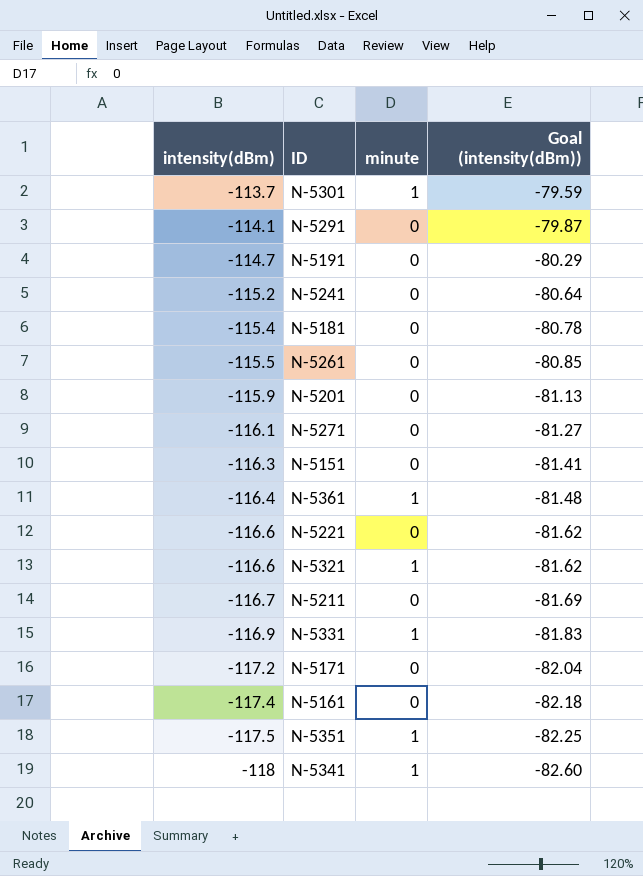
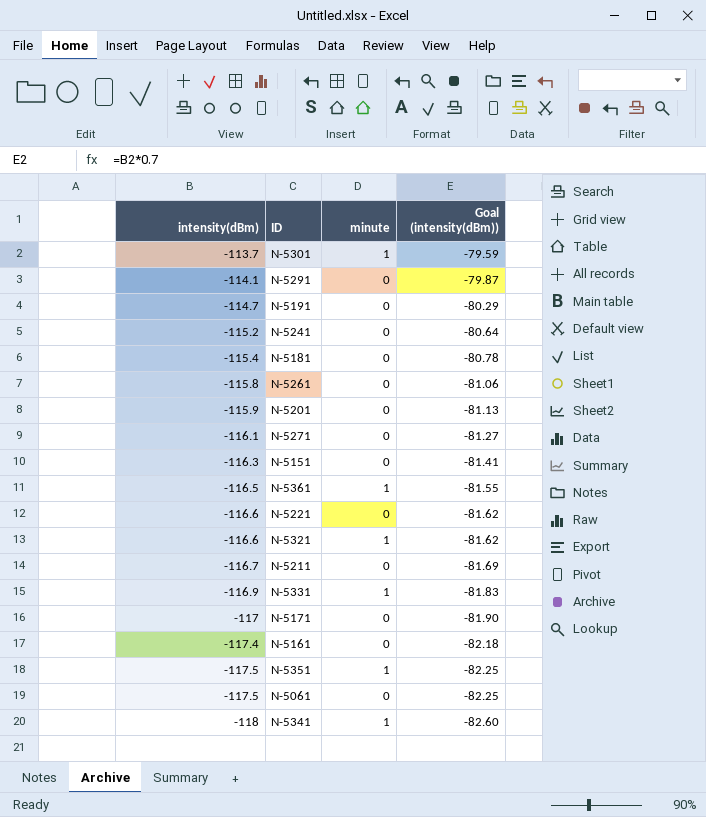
N-5261 | intensity(dBm): -115.5 -> -115.8
N-5261 | Goal (intensity(dBm)): -80.85 -> -81.06
N-5361 | intensity(dBm): -116.4 -> -116.5
N-5361 | Goal (intensity(dBm)): -81.48 -> -81.55
N-5171 | intensity(dBm): -117.2 -> -117
N-5171 | Goal (intensity(dBm)): -82.04 -> -81.90
row N-5061: none -> -117.5 | 0 | -82.25

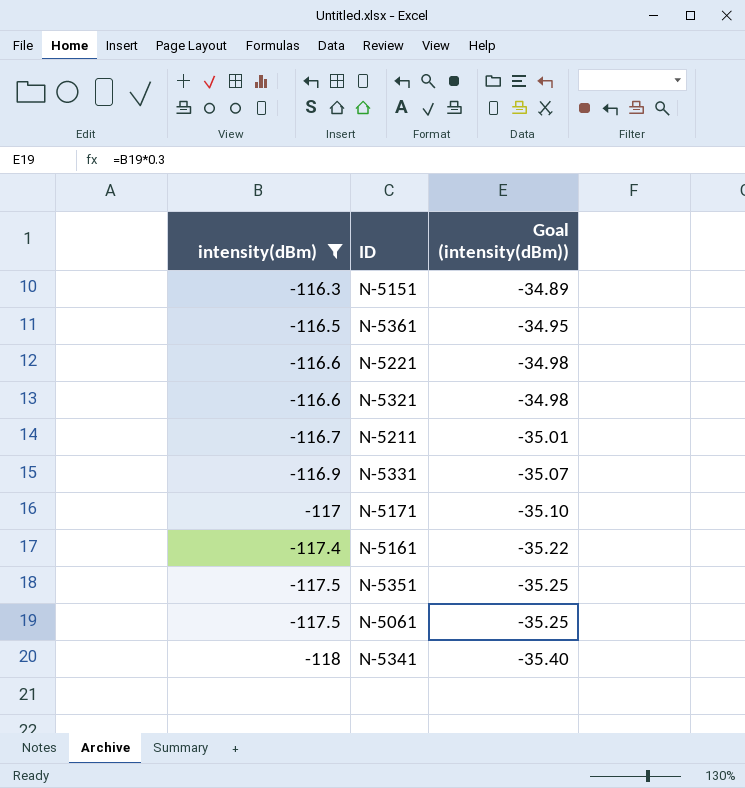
filter: none -> intensity(dBm) <= -116.3
column minute | position: 3 -> none
column Goal (intensity(dBm)) | formula: [intensity(dBm)] * 0.7 -> [intensity(dBm)] * 0.3

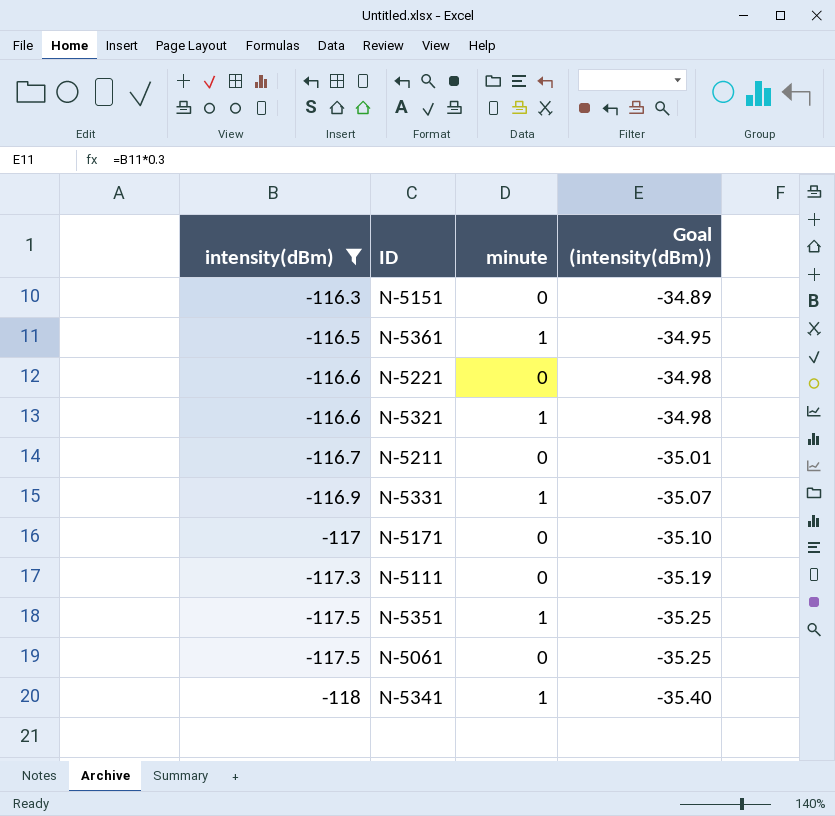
column minute | position: none -> 3
row N-5161: -117.4 | -35.22 -> none
row N-5111: none -> -117.3 | 0 | -35.19

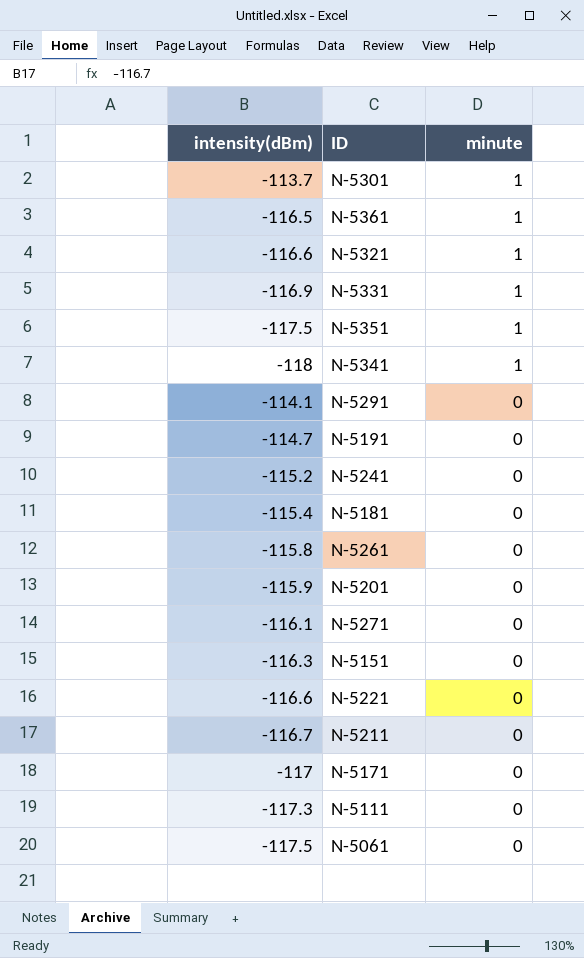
filter: intensity(dBm) <= -116.3 -> none
row order: intensity(dBm) descending -> minute descending
column Goal (intensity(dBm)) | formula: [intensity(dBm)] * 0.3 -> none

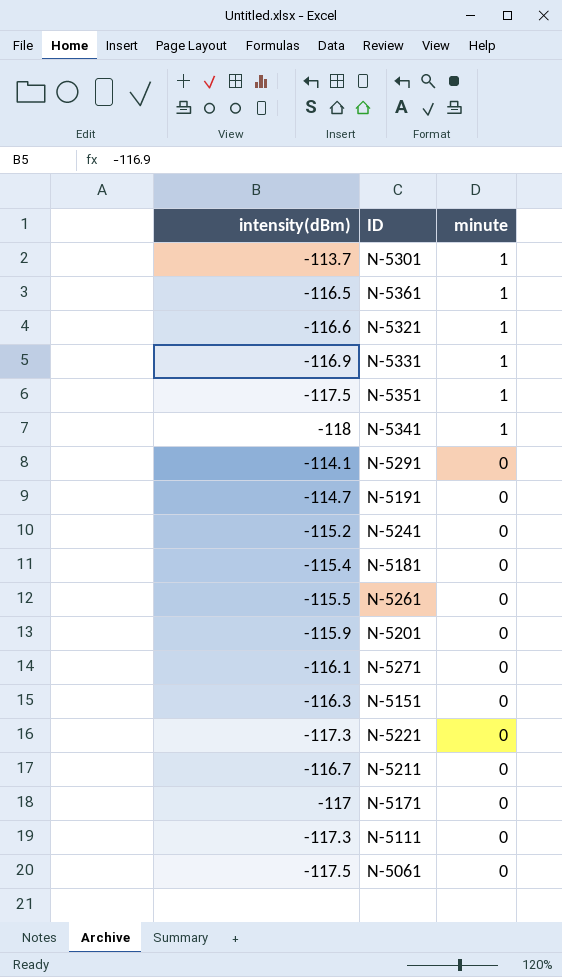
N-5261 | intensity(dBm): -115.8 -> -115.5
N-5221 | intensity(dBm): -116.6 -> -117.3

